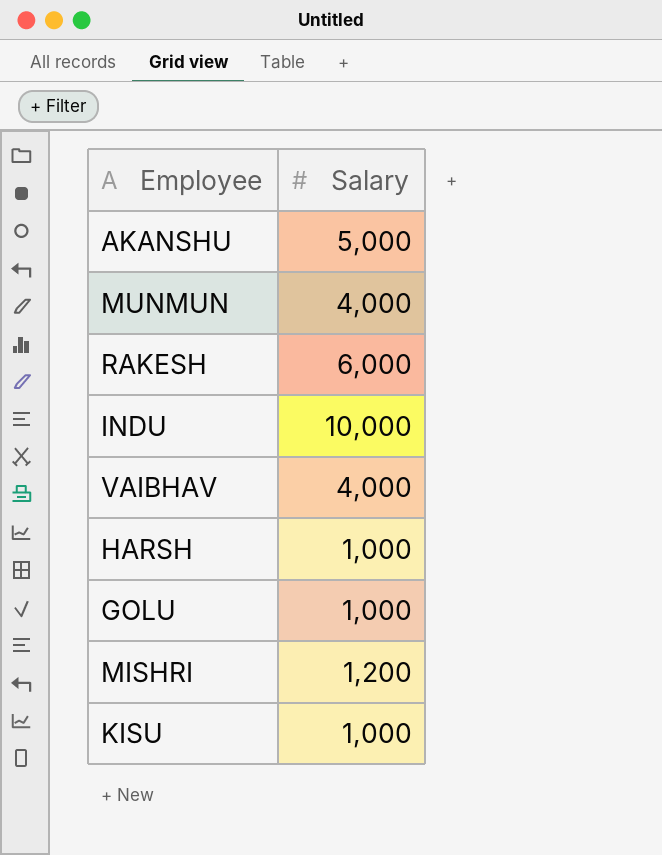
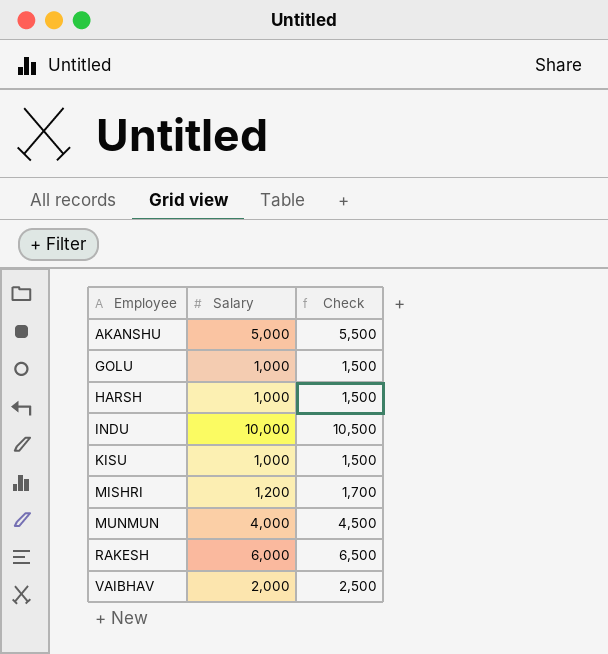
row order: none -> Employee ascending
column Check | formula: none -> [Salary] + 500
VAIBHAV | Salary: 4,000 -> 2,000

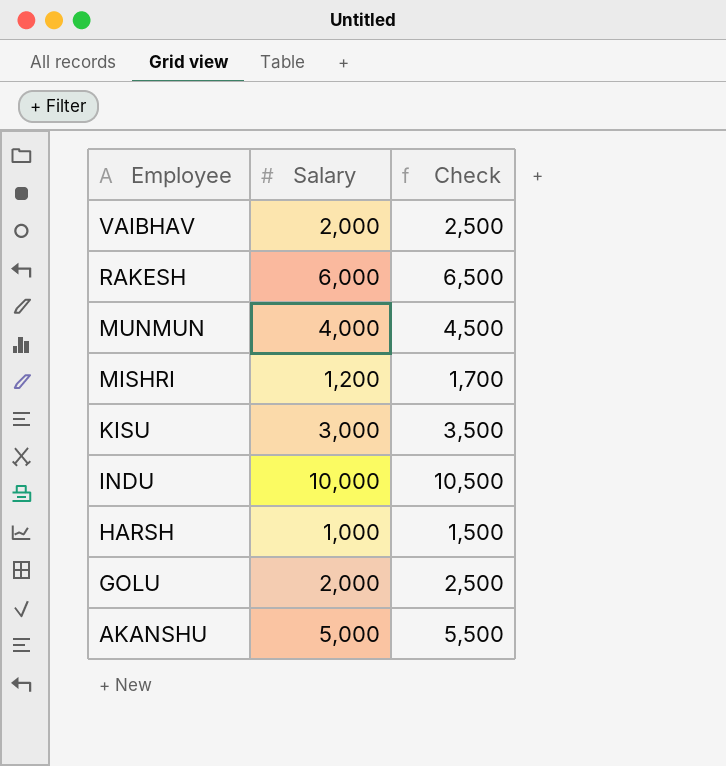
row order: Employee ascending -> Employee descending
KISU | Salary: 1,000 -> 3,000
KISU | Check: 1,500 -> 3,500
GOLU | Salary: 1,000 -> 2,000
GOLU | Check: 1,500 -> 2,500

